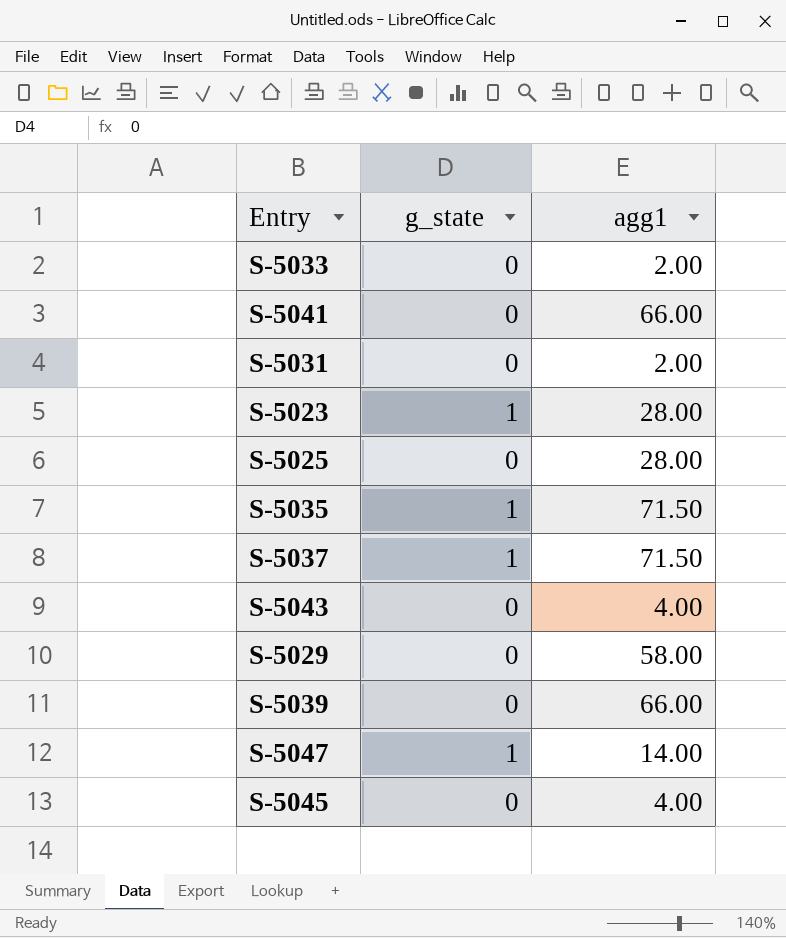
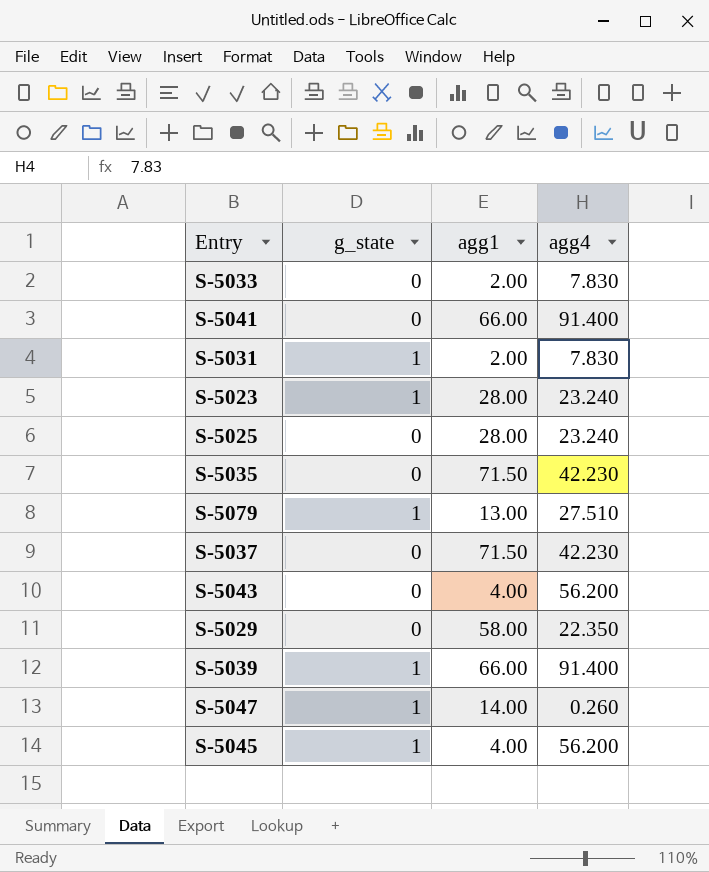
column agg4 | position: none -> 4
S-5031 | g_state: 0 -> 1
S-5035 | g_state: 1 -> 0
row S-5079: none -> 1 | 13.00 | 27.510
S-5037 | g_state: 1 -> 0
S-5039 | g_state: 0 -> 1
S-5045 | g_state: 0 -> 1

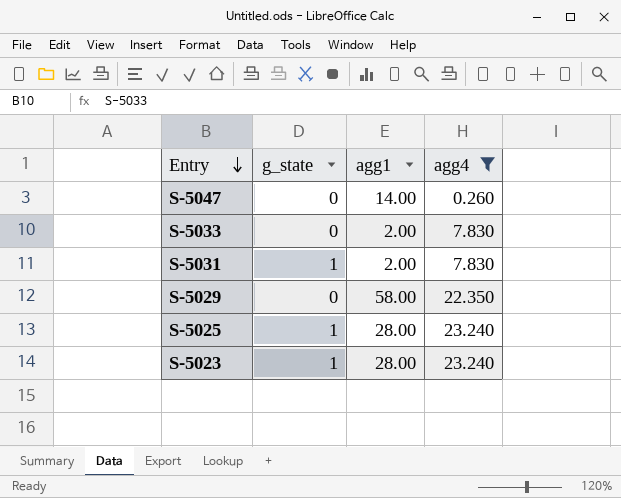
filter: none -> agg4 <= 23.240
row order: none -> Entry descending
S-5047 | g_state: 1 -> 0
S-5025 | g_state: 0 -> 1

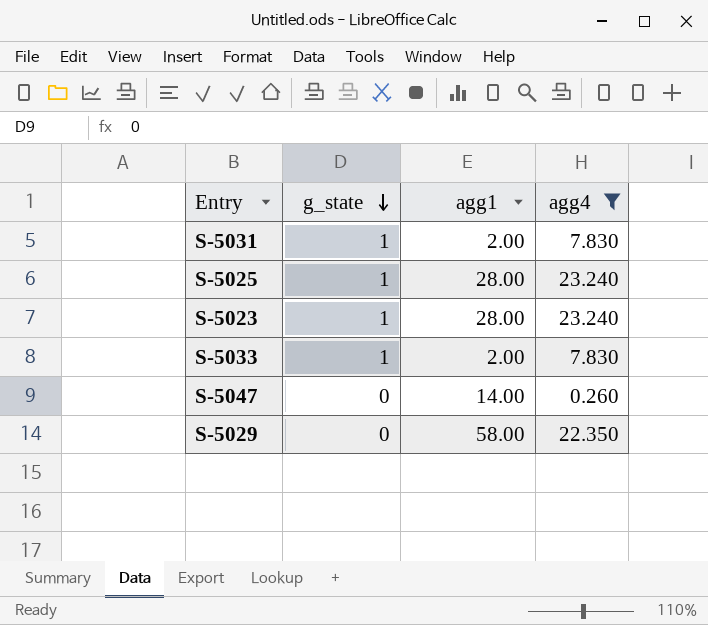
row order: Entry descending -> g_state descending
S-5033 | g_state: 0 -> 1

